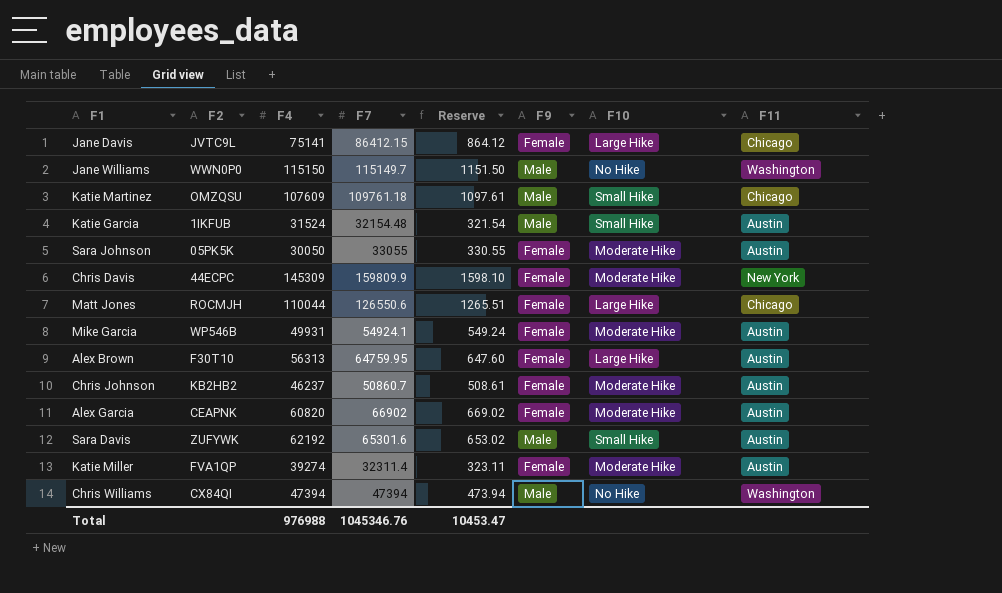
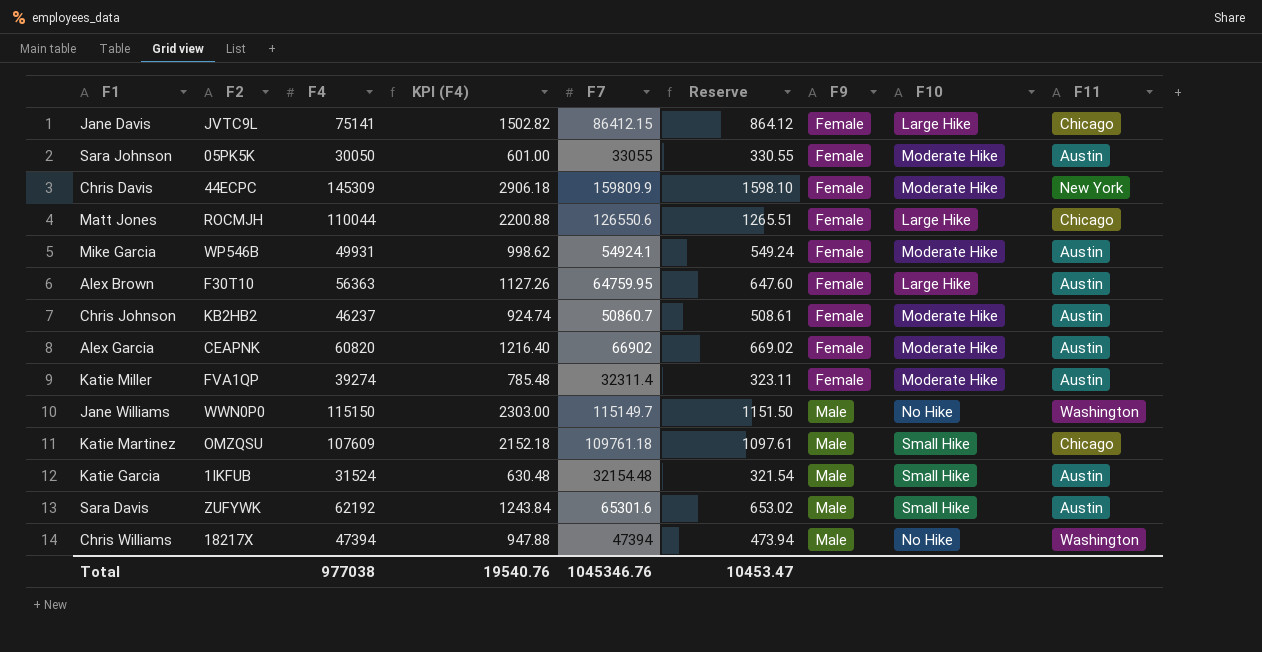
row order: none -> F9 ascending
column KPI (F4) | formula: none -> [F4] * 0.02
Alex Brown | F4: 56313 -> 56363
Chris Williams | F2: CX84QI -> 18217X
Total | F4: 976988 -> 977038

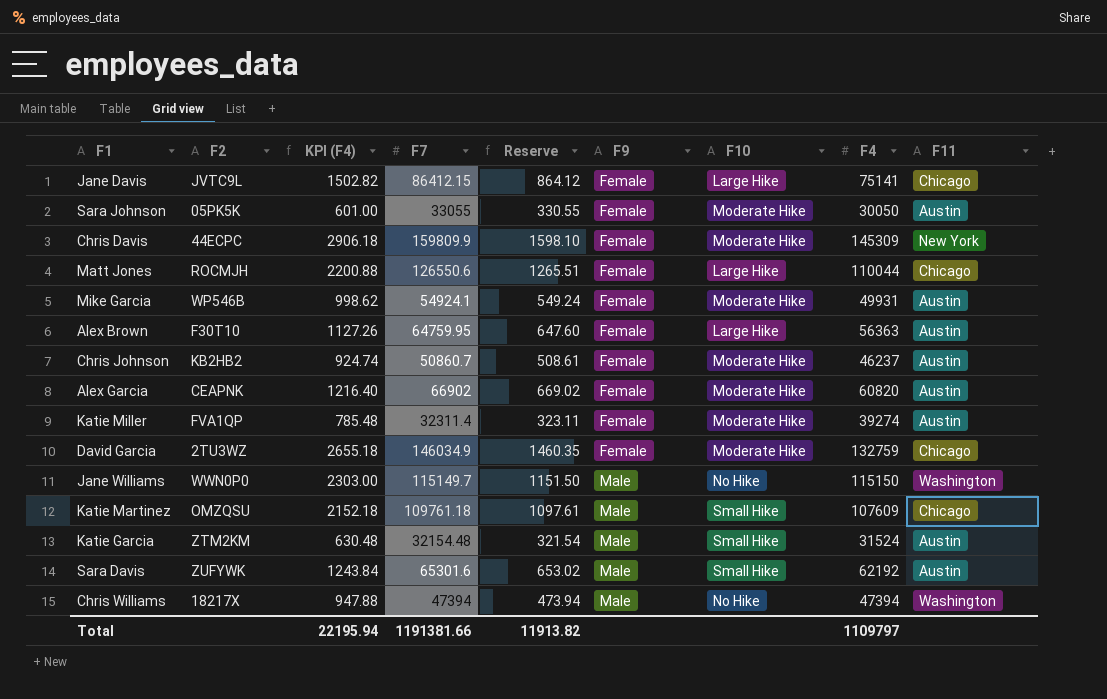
column F4 | position: 3 -> 8
row David Garcia: none -> 2TU3WZ | 2655.18 | 146034.9 | 1460.35 | Female | Moderate Hike | 132759 | Chicago
Katie Garcia | F2: 1IKFUB -> ZTM2KM
Total | KPI (F4): 19540.76 -> 22195.94
Total | F7: 1045346.76 -> 1191381.66
Total | Reserve: 10453.47 -> 11913.82
Total | F4: 977038 -> 1109797

